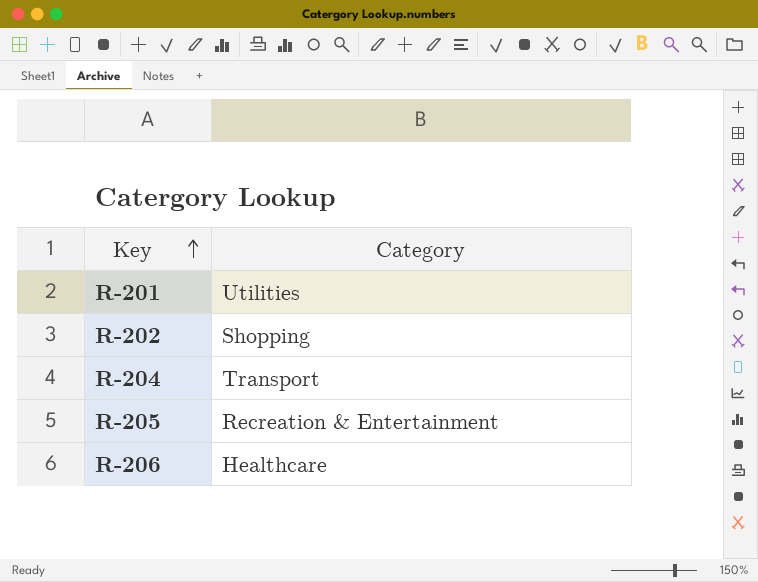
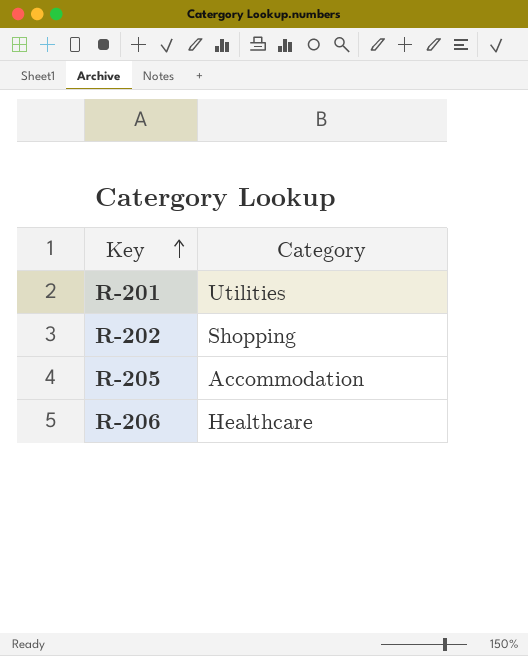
row R-204: Transport -> none
R-205 | Category: Recreation & Entertainment -> Accommodation

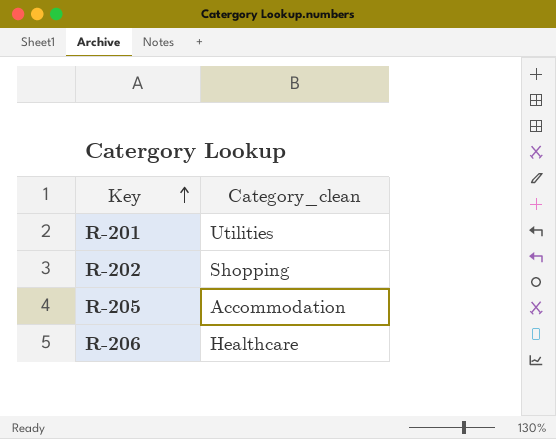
column name: Category -> Category_clean

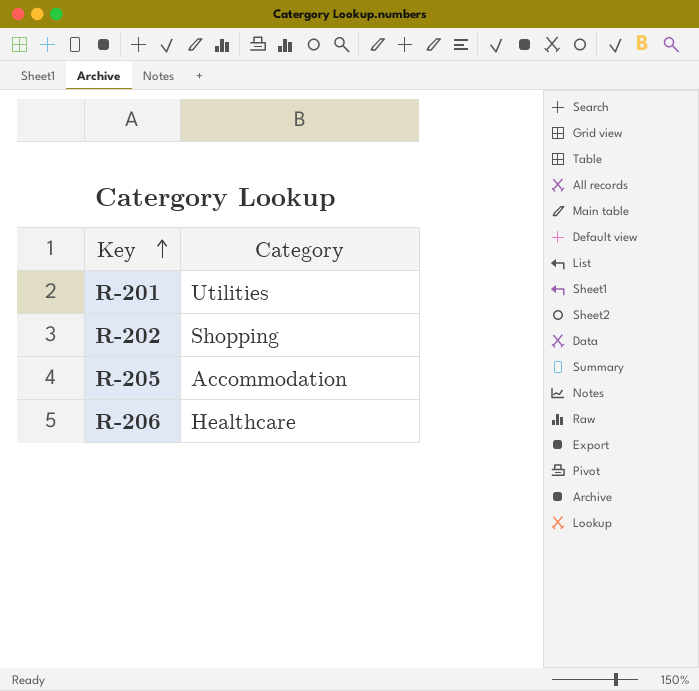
column name: Category_clean -> Category

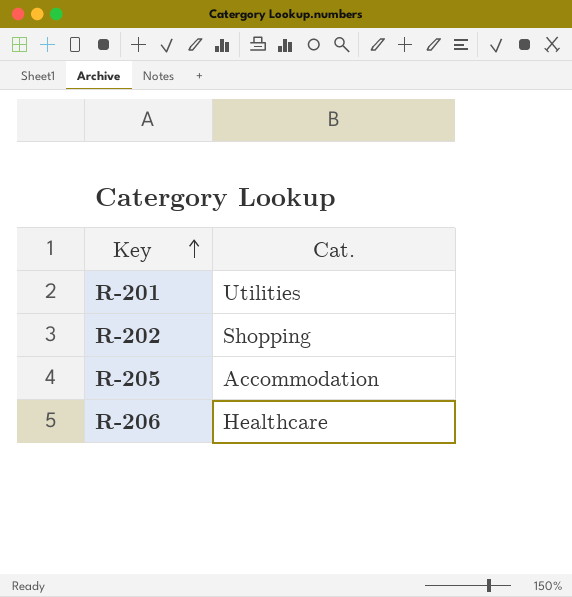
column name: Category -> Cat.

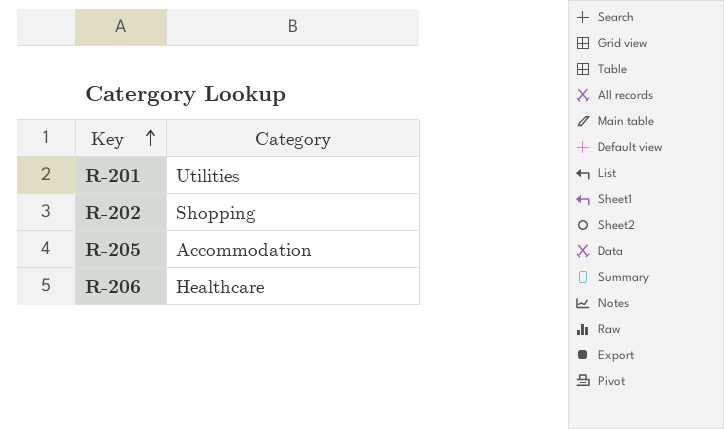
column name: Cat. -> Category

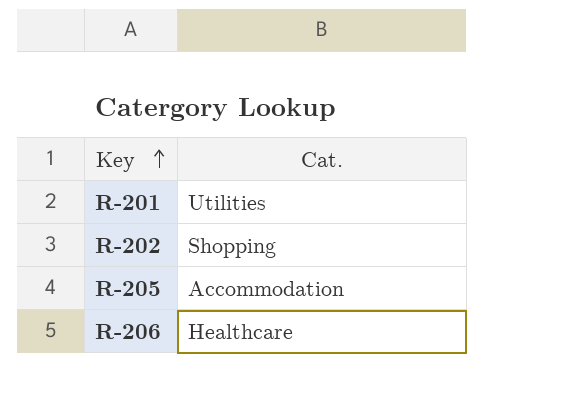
column name: Category -> Cat.

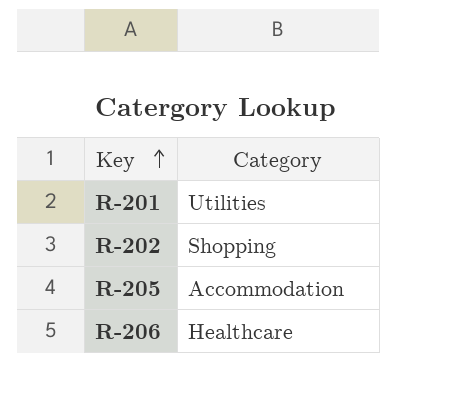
column name: Cat. -> Category

